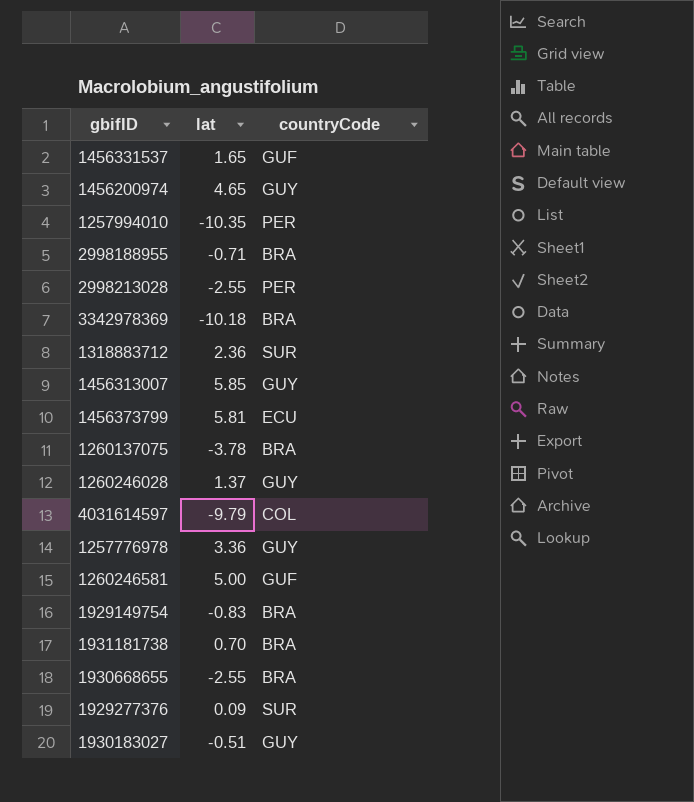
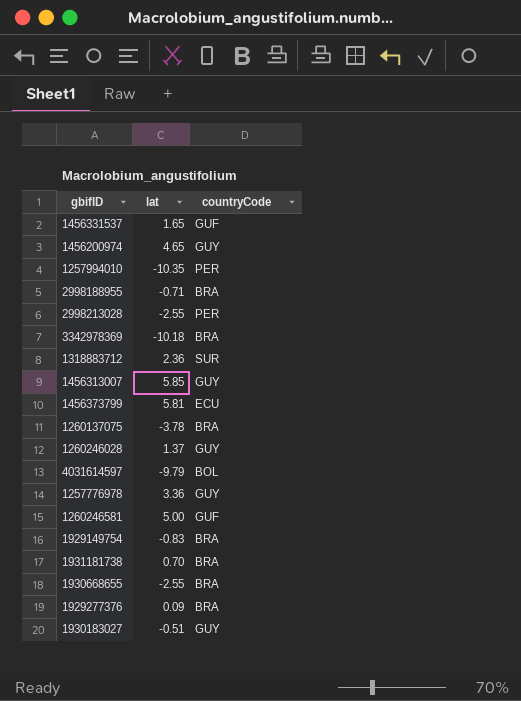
4031614597 | countryCode: COL -> BOL
1929277376 | countryCode: SUR -> BRA

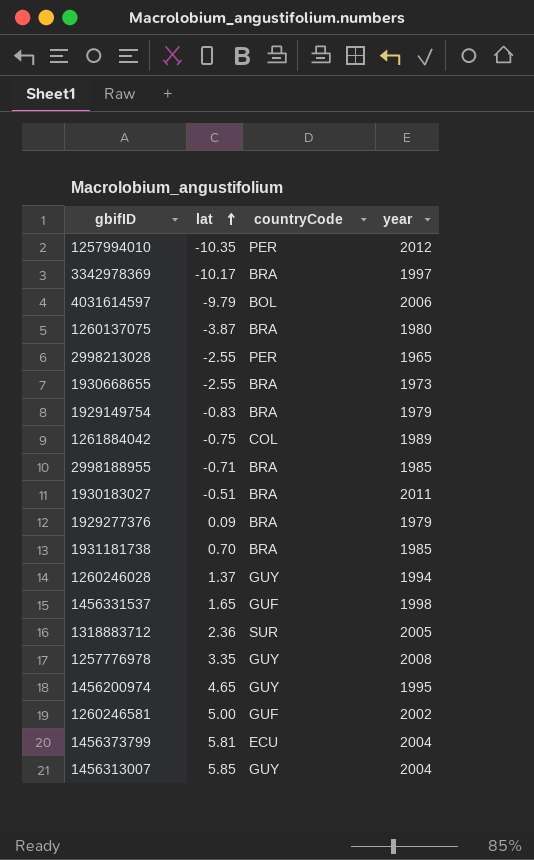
row order: none -> lat ascending
column year | position: none -> 4
3342978369 | lat: -10.18 -> -10.17
1260137075 | lat: -3.78 -> -3.87
row 1261884042: none -> -0.75 | COL | 1989
1930183027 | countryCode: GUY -> BRA
1257776978 | lat: 3.36 -> 3.35

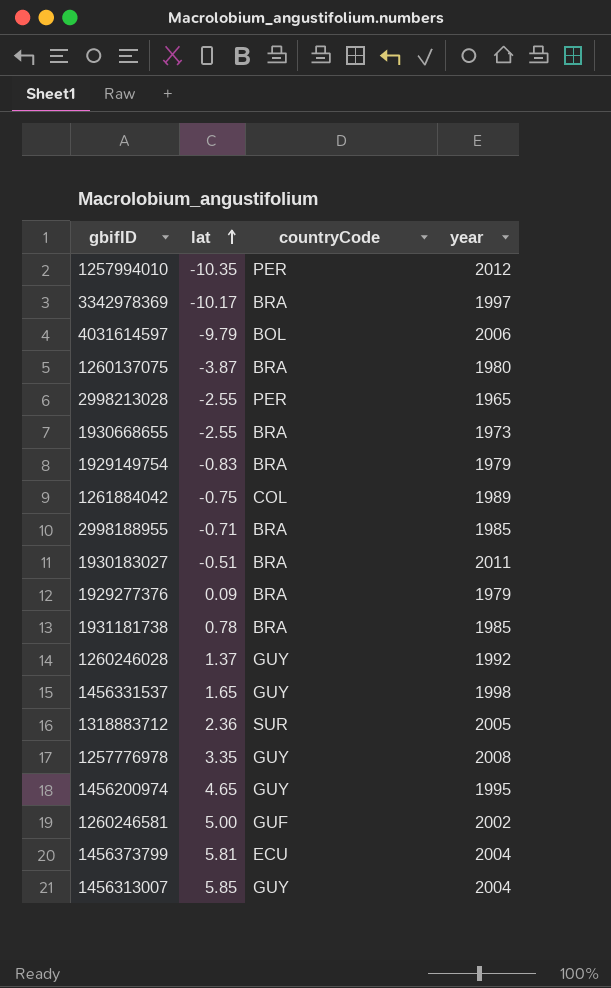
1931181738 | lat: 0.70 -> 0.78
1260246028 | year: 1994 -> 1992
1456331537 | countryCode: GUF -> GUY

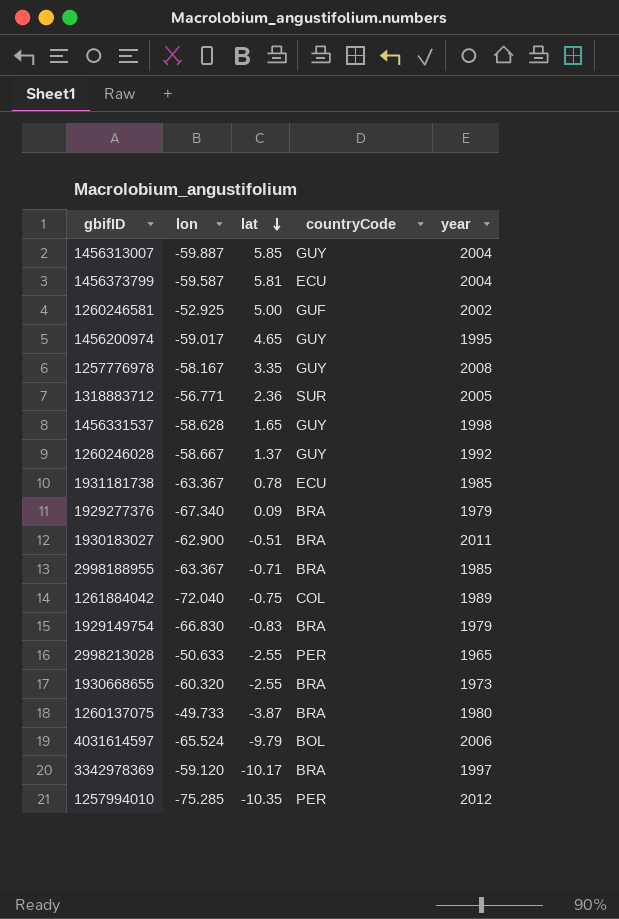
row order: lat ascending -> lat descending
column lon | position: none -> 2
1931181738 | countryCode: BRA -> ECU

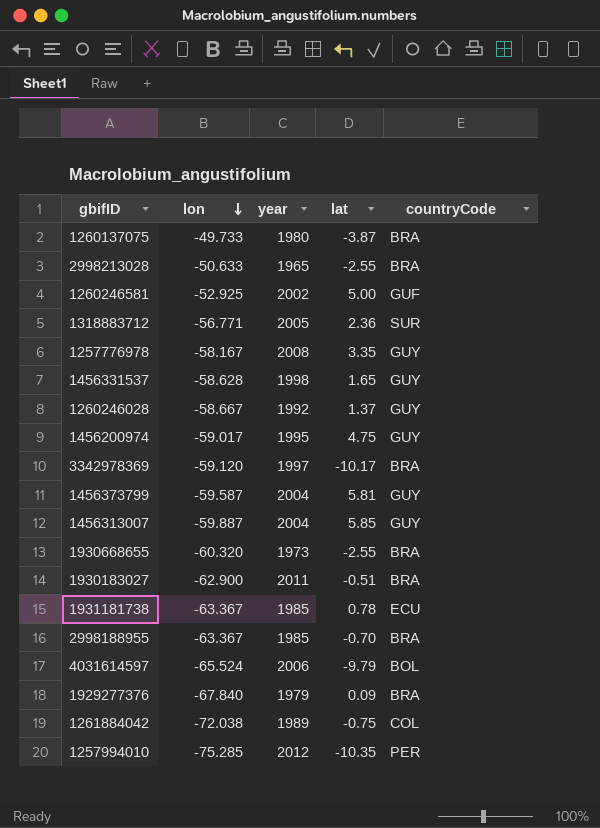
row order: lat descending -> lon descending
column year | position: 5 -> 3
row 1929149754: -66.830 | -0.83 | BRA | 1979 -> none
2998213028 | countryCode: PER -> BRA
1456200974 | lat: 4.65 -> 4.75
1456373799 | countryCode: ECU -> GUY
2998188955 | lat: -0.71 -> -0.70
1929277376 | lon: -67.340 -> -67.840
1261884042 | lon: -72.040 -> -72.038

